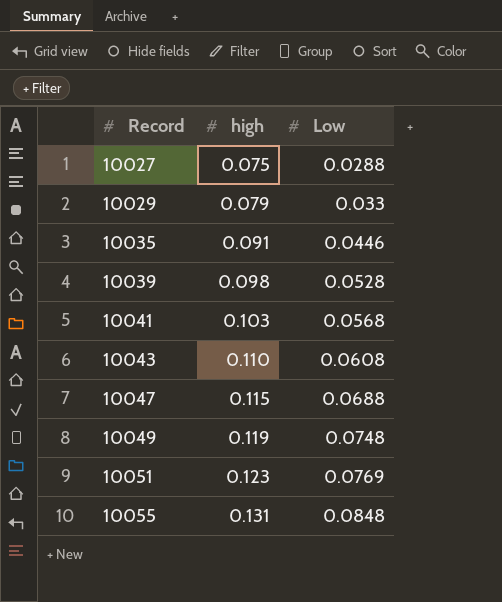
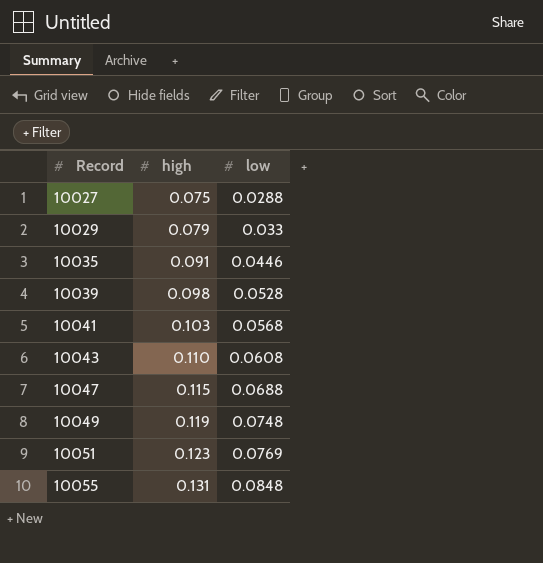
column name: Low -> low

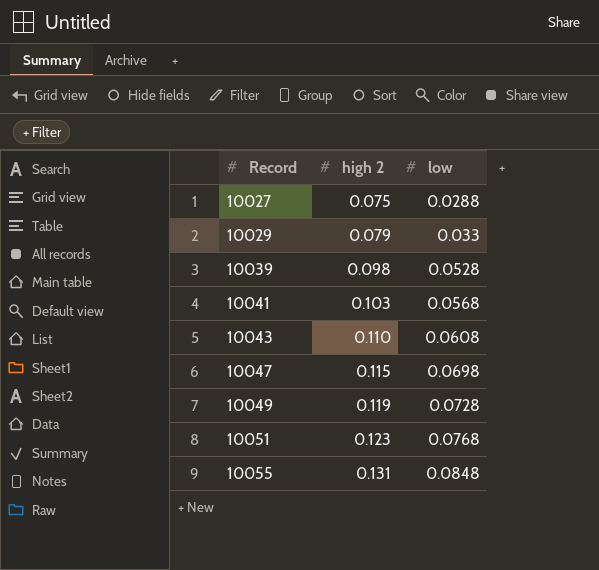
column name: high -> high 2
row 10035: 0.091 | 0.0446 -> none
10047 | low: 0.0688 -> 0.0698
10049 | low: 0.0748 -> 0.0728
10051 | low: 0.0769 -> 0.0768

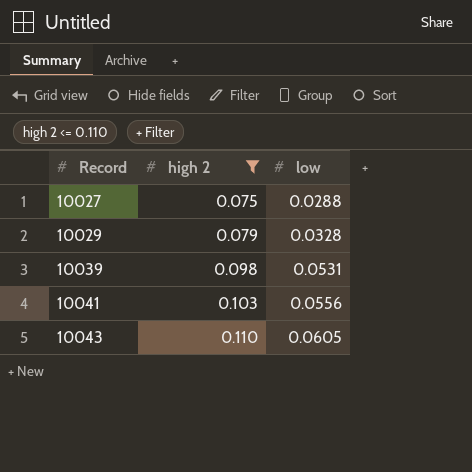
filter: none -> high 2 <= 0.110
10029 | low: 0.033 -> 0.0328
10039 | low: 0.0528 -> 0.0531
10041 | low: 0.0568 -> 0.0556
10043 | low: 0.0608 -> 0.0605

